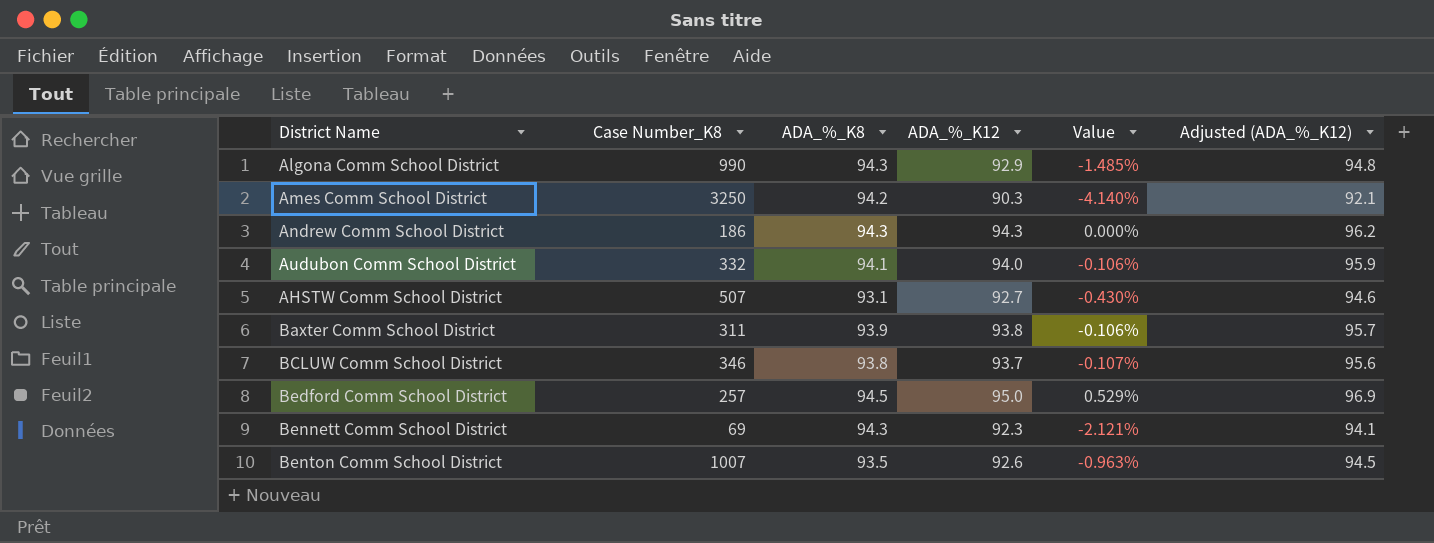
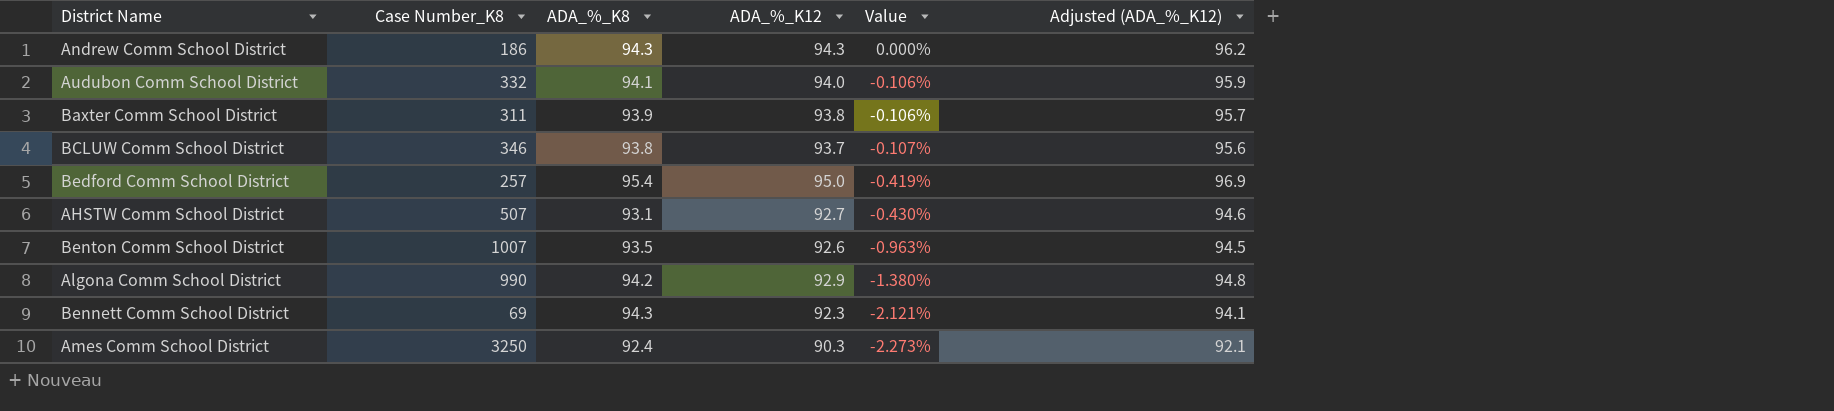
row order: none -> Value descending
Bedford Comm School District | ADA_%_K8: 94.5 -> 95.4
Bedford Comm School District | Value: 0.529% -> -0.419%
Algona Comm School District | ADA_%_K8: 94.3 -> 94.2
Algona Comm School District | Value: -1.485% -> -1.380%
Ames Comm School District | ADA_%_K8: 94.2 -> 92.4
Ames Comm School District | Value: -4.140% -> -2.273%

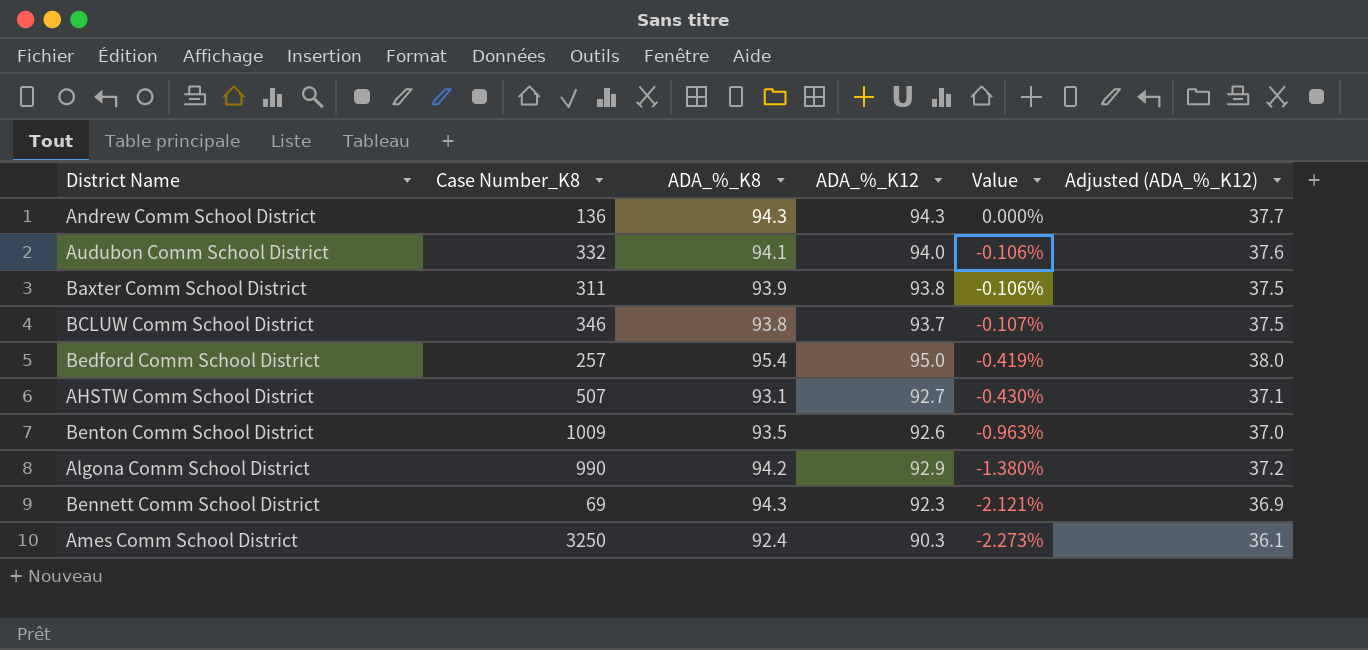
column Adjusted (ADA_%_K12) | formula: [ADA_%_K12] * 1.02 -> [ADA_%_K12] * 0.4
Andrew Comm School District | Case Number_K8: 186 -> 136
Benton Comm School District | Case Number_K8: 1007 -> 1009

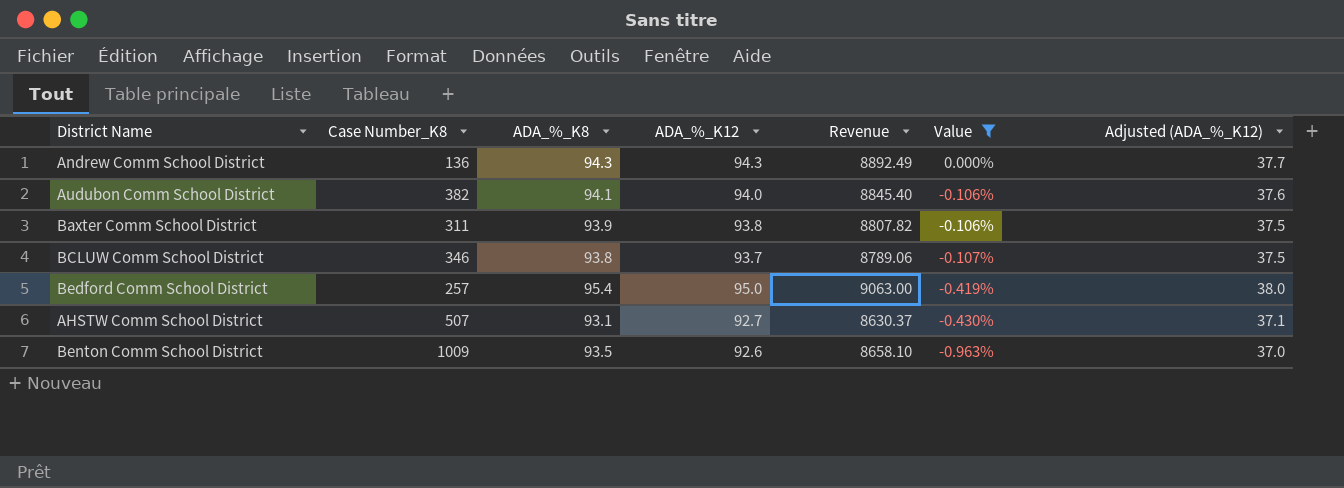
filter: none -> Value >= -0.963%
column Revenue | formula: none -> [ADA_%_K8] * [ADA_%_K12]
Audubon Comm School District | Case Number_K8: 332 -> 382

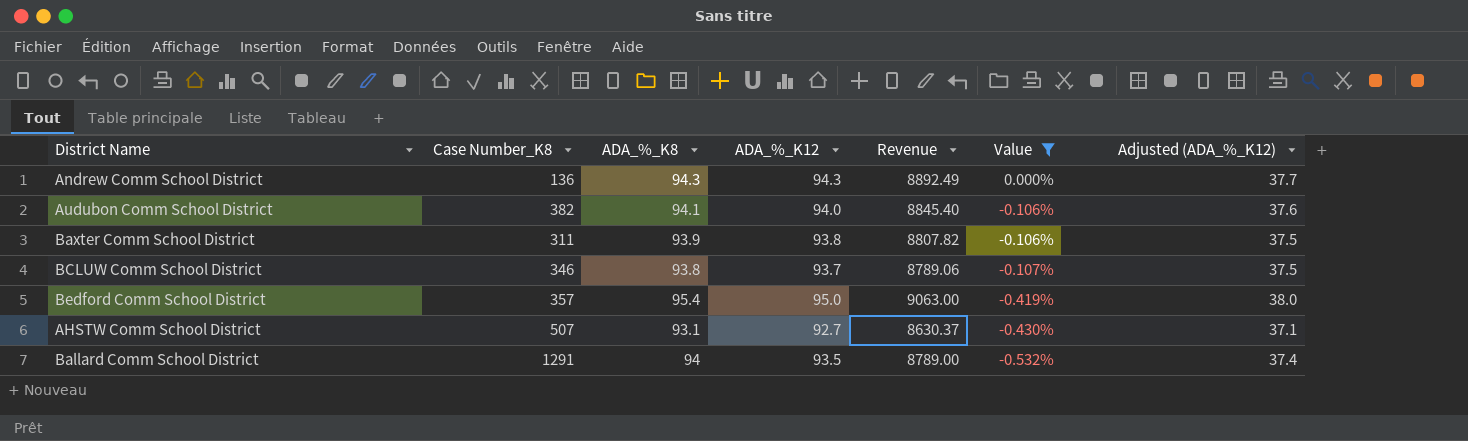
row Benton Comm School District: 1009 | 93.5 | 92.6 | 8658.10 | -0.963% | 37.0 -> none
Bedford Comm School District | Case Number_K8: 257 -> 357
row Ballard Comm School District: none -> 1291 | 94 | 93.5 | 8789.00 | -0.532% | 37.4

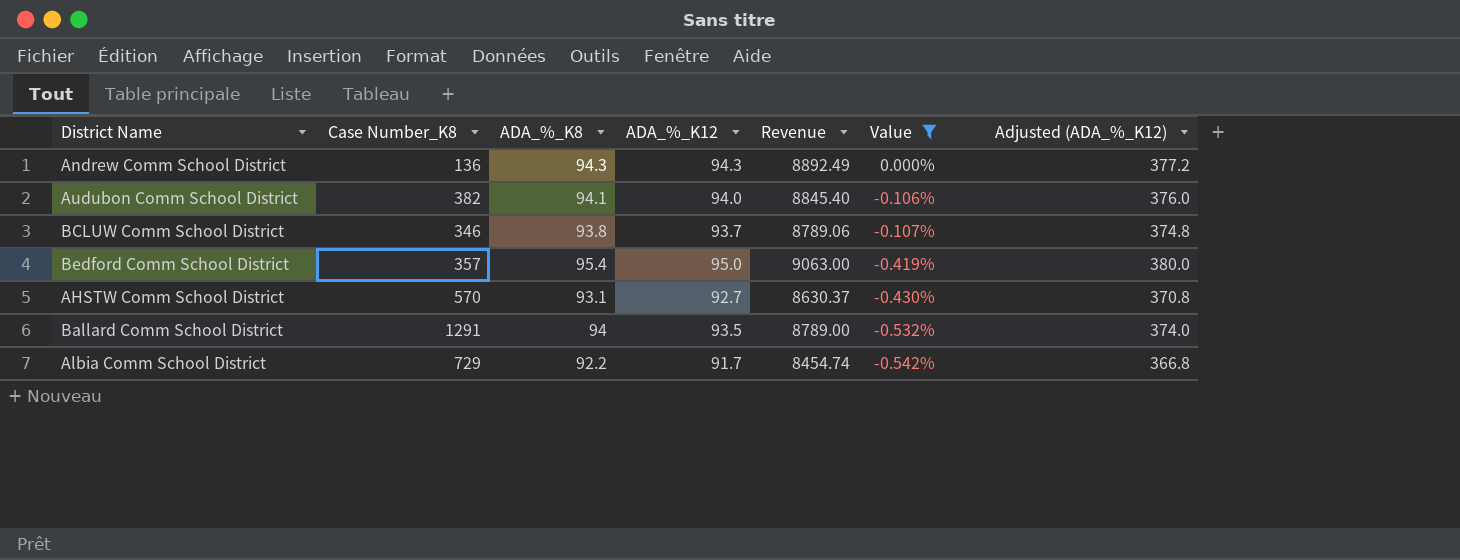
column Adjusted (ADA_%_K12) | formula: [ADA_%_K12] * 0.4 -> [ADA_%_K12] * 4
row Baxter Comm School District: 311 | 93.9 | 93.8 | 8807.82 | -0.106% | 37.5 -> none
AHSTW Comm School District | Case Number_K8: 507 -> 570
row Albia Comm School District: none -> 729 | 92.2 | 91.7 | 8454.74 | -0.542% | 366.8

